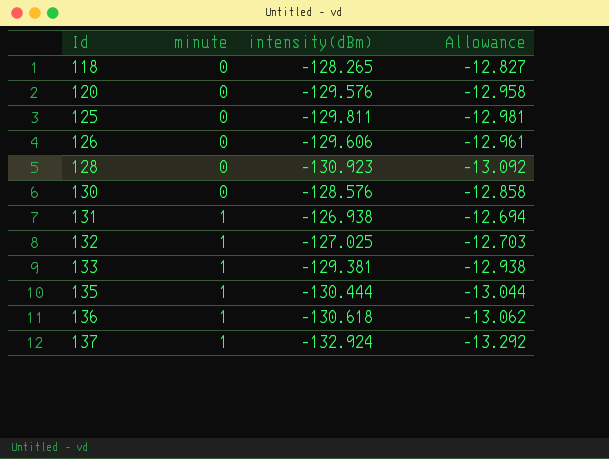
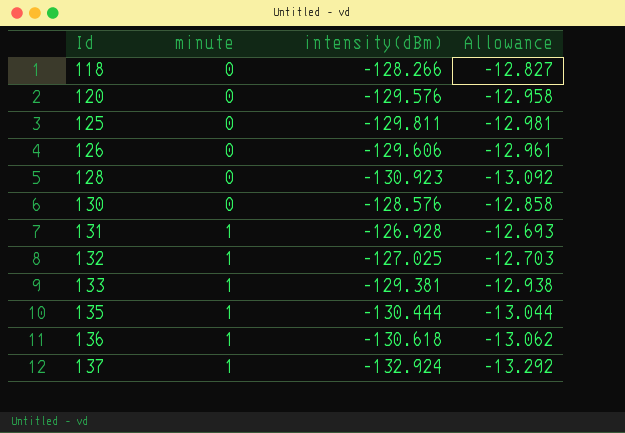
118 | intensity(dBm): -128.265 -> -128.266
131 | intensity(dBm): -126.938 -> -126.928
131 | Allowance: -12.694 -> -12.693

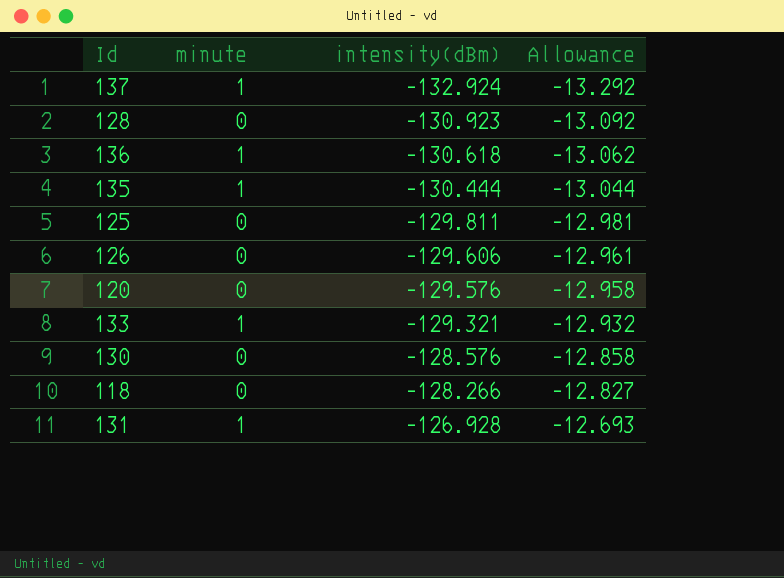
row order: Id ascending -> intensity(dBm) ascending
row 132: 1 | -127.025 | -12.703 -> none
133 | intensity(dBm): -129.381 -> -129.321
133 | Allowance: -12.938 -> -12.932

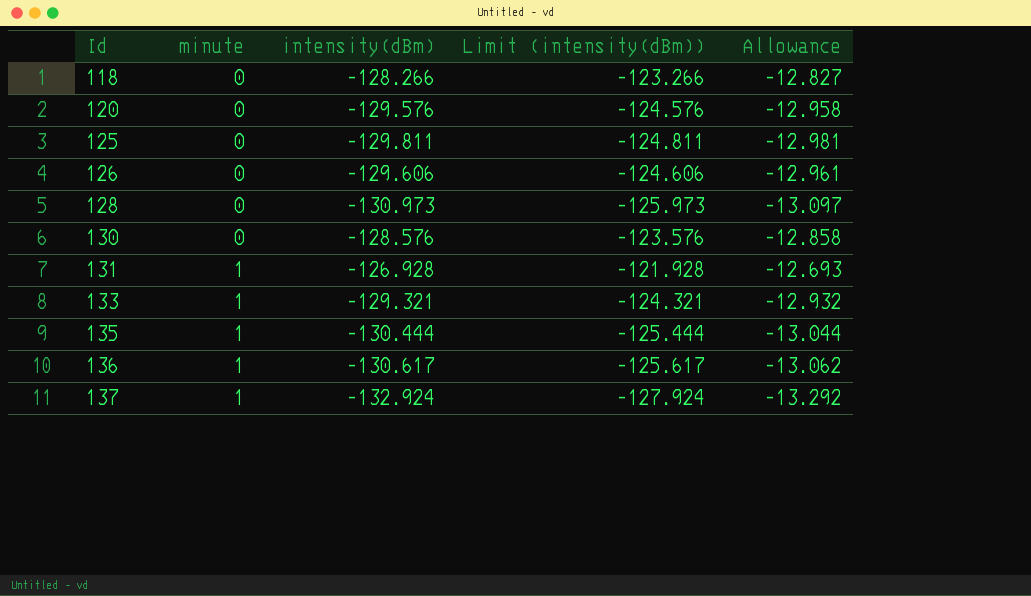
row order: intensity(dBm) ascending -> Id ascending
column Limit (intensity(dBm)) | formula: none -> [intensity(dBm)] + 5
128 | intensity(dBm): -130.923 -> -130.973
128 | Allowance: -13.092 -> -13.097
136 | intensity(dBm): -130.618 -> -130.617

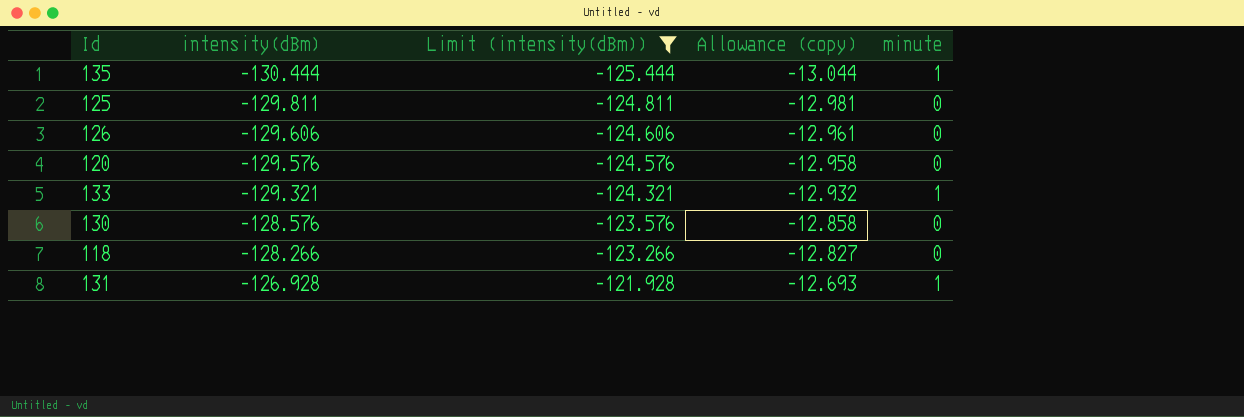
filter: none -> Limit (intensity(dBm)) >= -125.444
row order: Id ascending -> intensity(dBm) ascending
column name: Allowance -> Allowance (copy)
column minute | position: 2 -> 5

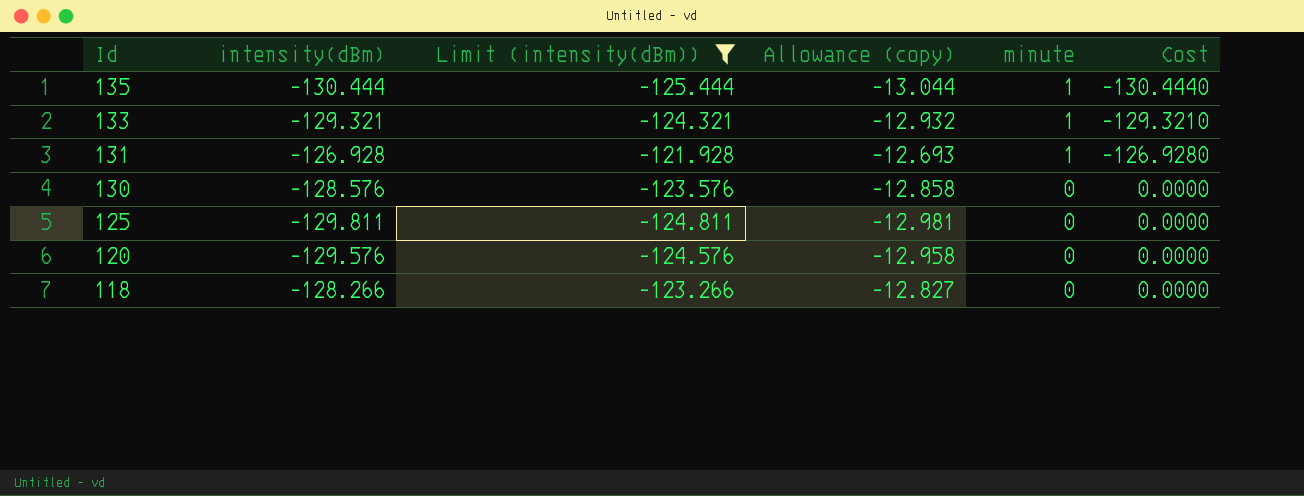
row order: intensity(dBm) ascending -> Id descending
column Cost | formula: none -> [intensity(dBm)] * [minute]
row 126: -129.606 | -124.606 | -12.961 | 0 -> none

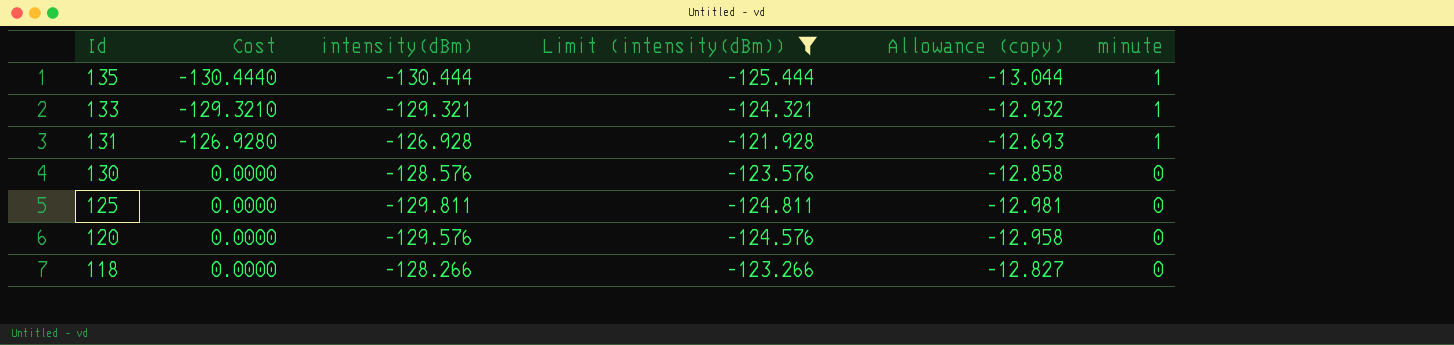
column Cost | position: 6 -> 2

